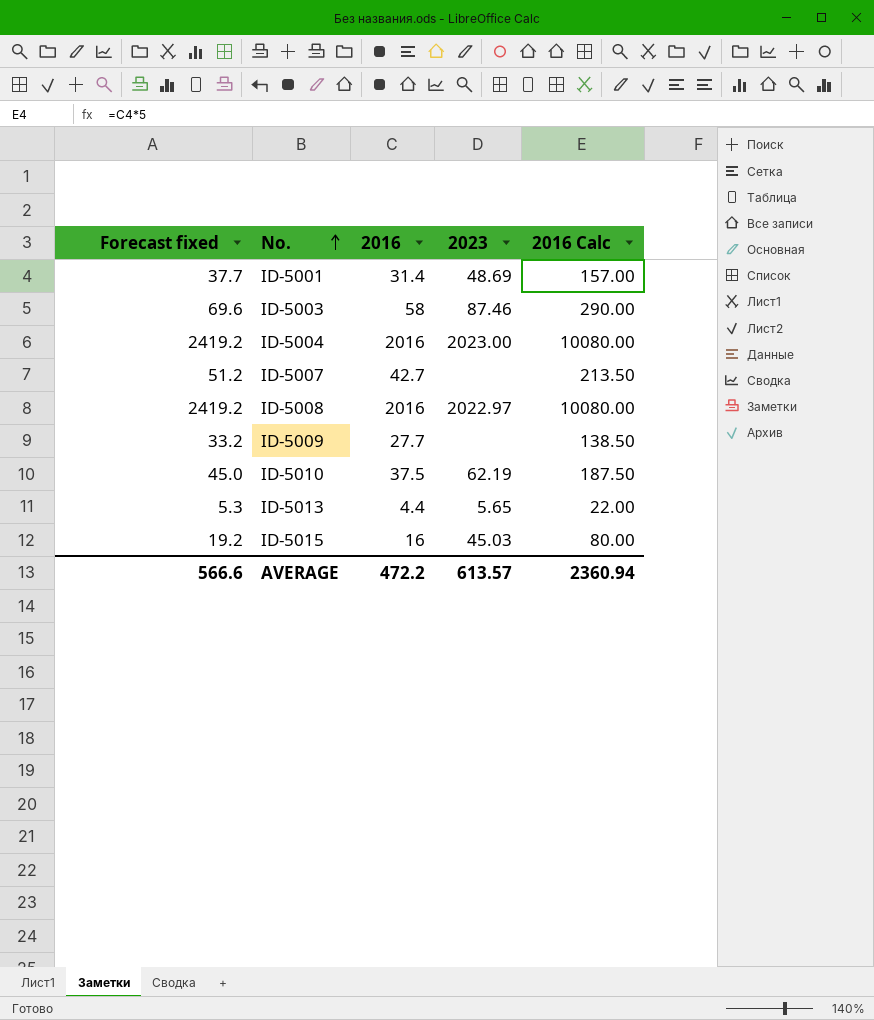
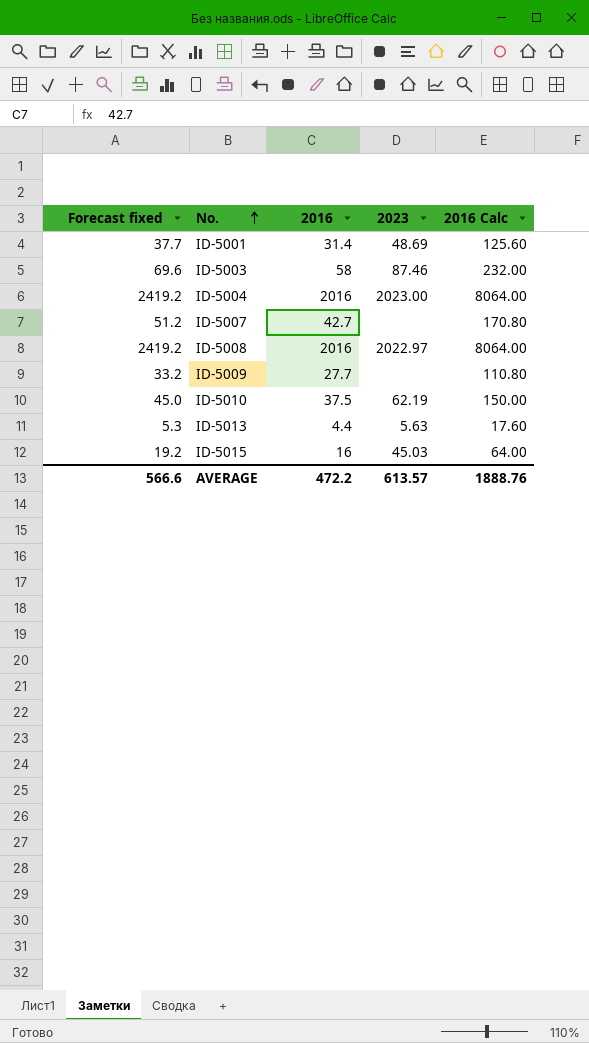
column 2016 Calc | formula: [2016] * 5 -> [2016] * 4
ID-5013 | 2023: 5.65 -> 5.63
AVERAGE | 2016 Calc: 2360.94 -> 1888.76

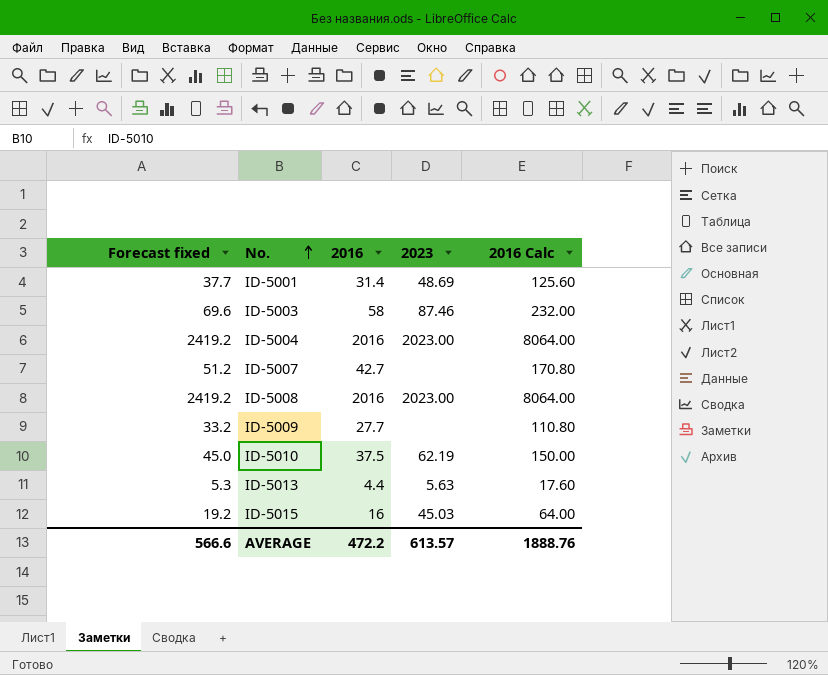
ID-5008 | 2023: 2022.97 -> 2023.00

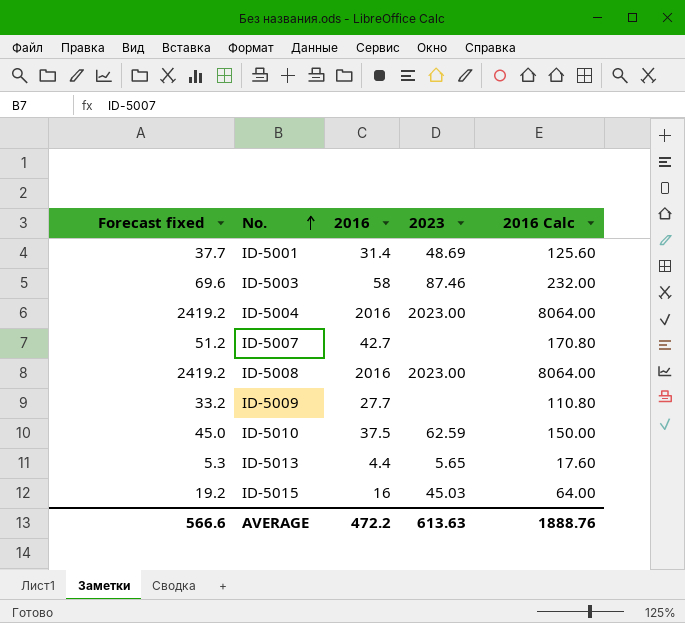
ID-5010 | 2023: 62.19 -> 62.59
ID-5013 | 2023: 5.63 -> 5.65
AVERAGE | 2023: 613.57 -> 613.63

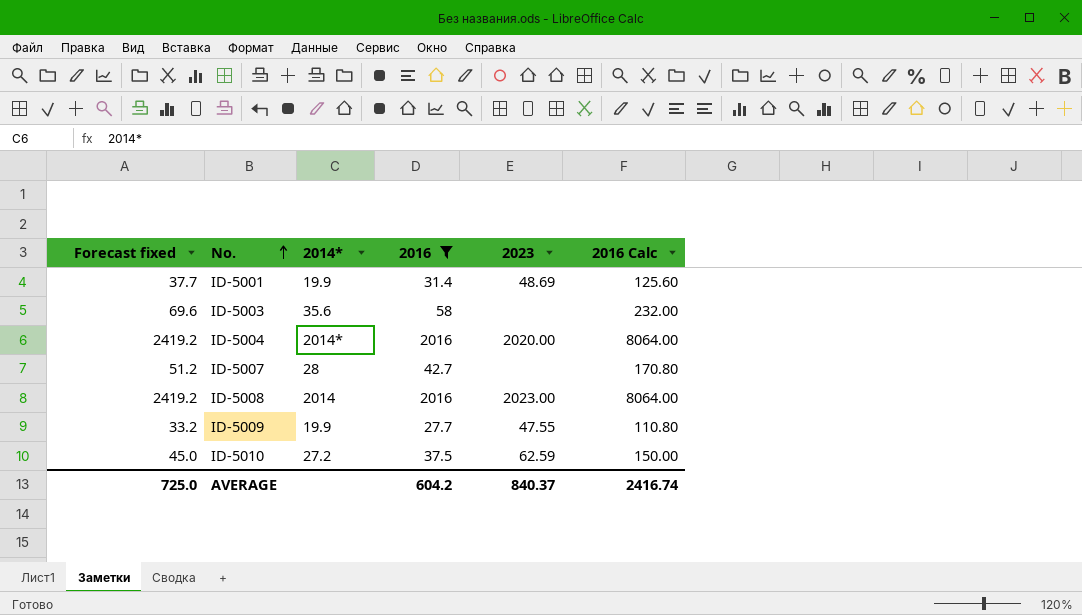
filter: none -> 2016 >= 27.7
column 2014* | position: none -> 3
ID-5003 | 2023: 87.46 -> none
ID-5004 | 2023: 2023.00 -> 2020.00
ID-5009 | 2023: none -> 47.55
AVERAGE | Forecast fixed: 566.6 -> 725.0
AVERAGE | 2016: 472.2 -> 604.2
AVERAGE | 2023: 613.63 -> 840.37
AVERAGE | 2016 Calc: 1888.76 -> 2416.74

